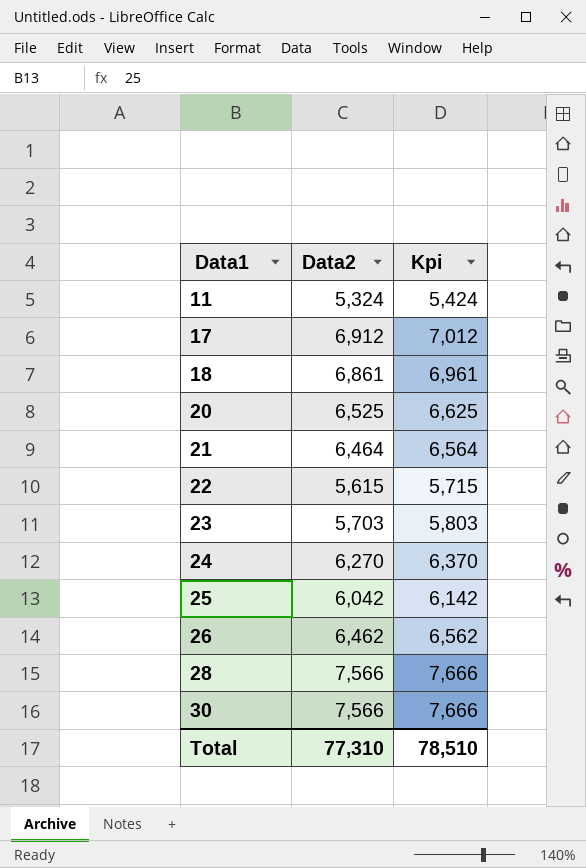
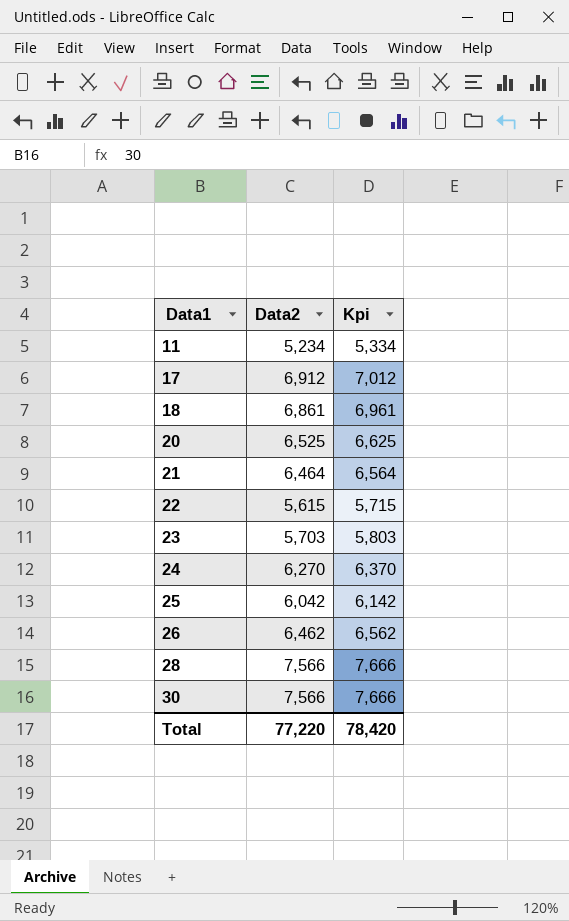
11 | Data2: 5,324 -> 5,234
11 | Kpi: 5,424 -> 5,334
Total | Data2: 77,310 -> 77,220
Total | Kpi: 78,510 -> 78,420

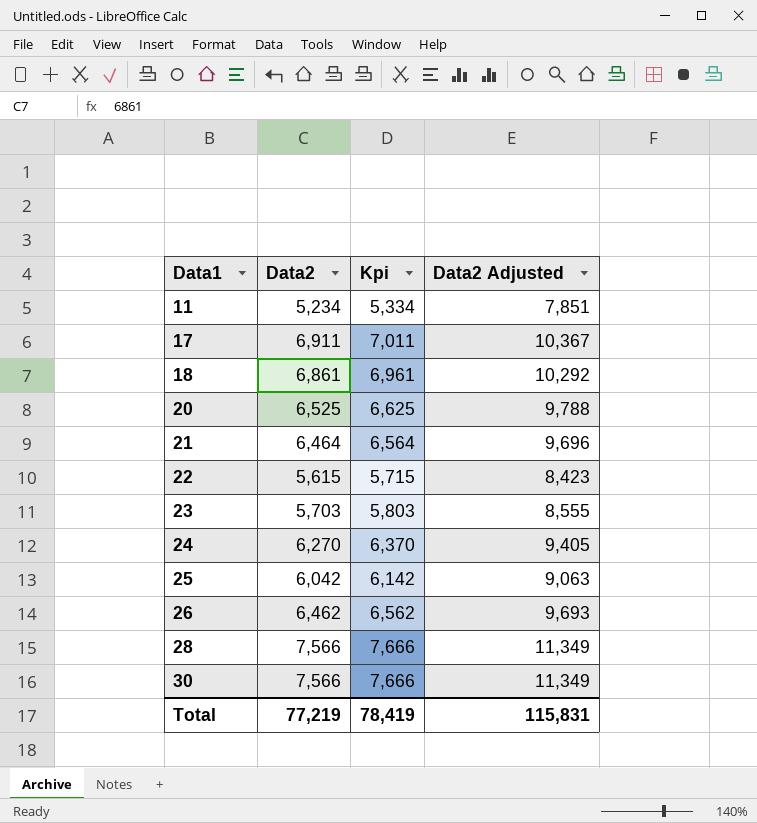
column Data2 Adjusted | formula: none -> [Data2] * 1.5
17 | Data2: 6,912 -> 6,911
17 | Kpi: 7,012 -> 7,011
Total | Data2: 77,220 -> 77,219
Total | Kpi: 78,420 -> 78,419

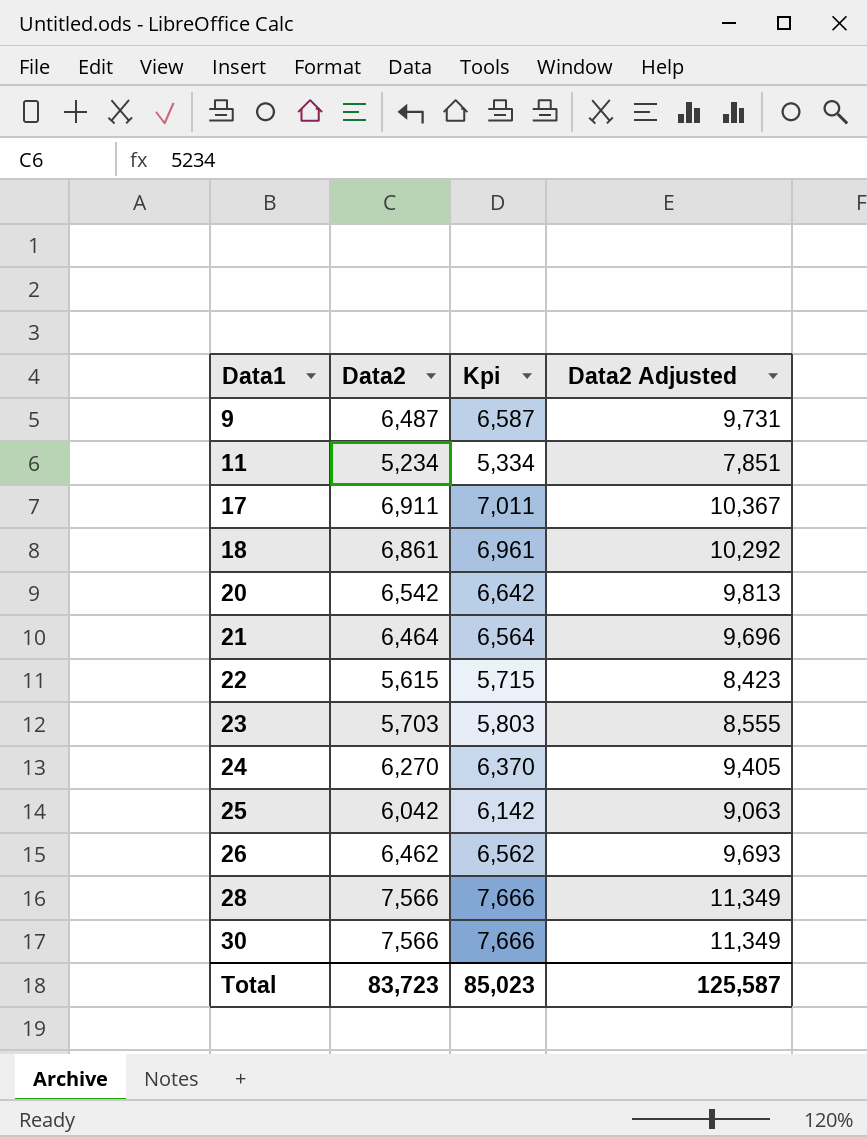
row 9: none -> 6,487 | 6,587 | 9,731
20 | Data2: 6,525 -> 6,542
20 | Kpi: 6,625 -> 6,642
20 | Data2 Adjusted: 9,788 -> 9,813
Total | Data2: 77,219 -> 83,723
Total | Kpi: 78,419 -> 85,023
Total | Data2 Adjusted: 115,831 -> 125,587

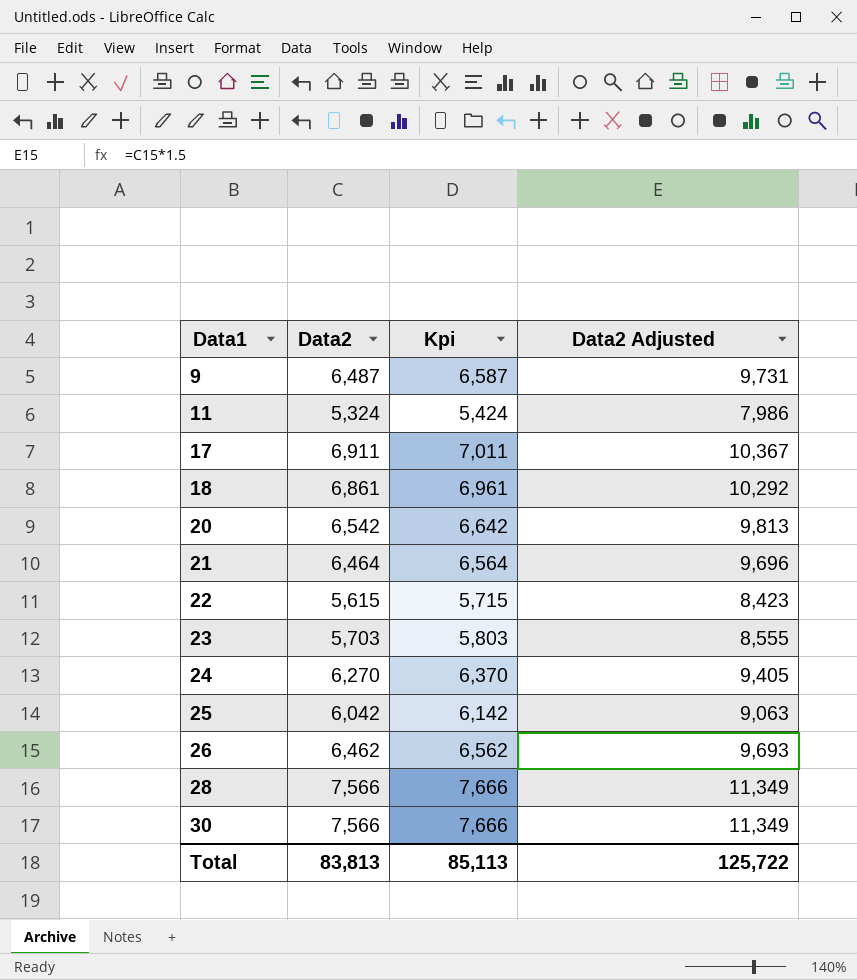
11 | Data2: 5,234 -> 5,324
11 | Kpi: 5,334 -> 5,424
11 | Data2 Adjusted: 7,851 -> 7,986
Total | Data2: 83,723 -> 83,813
Total | Kpi: 85,023 -> 85,113
Total | Data2 Adjusted: 125,587 -> 125,722

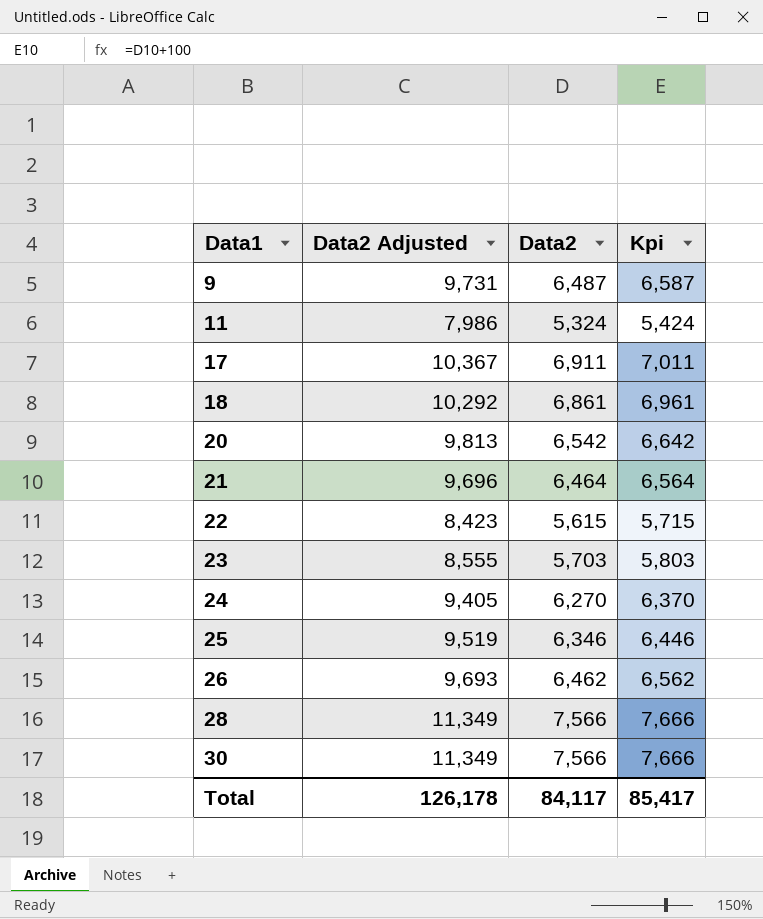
column Data2 Adjusted | position: 4 -> 2
25 | Data2 Adjusted: 9,063 -> 9,519
25 | Data2: 6,042 -> 6,346
25 | Kpi: 6,142 -> 6,446
Total | Data2 Adjusted: 125,722 -> 126,178
Total | Data2: 83,813 -> 84,117
Total | Kpi: 85,113 -> 85,417

